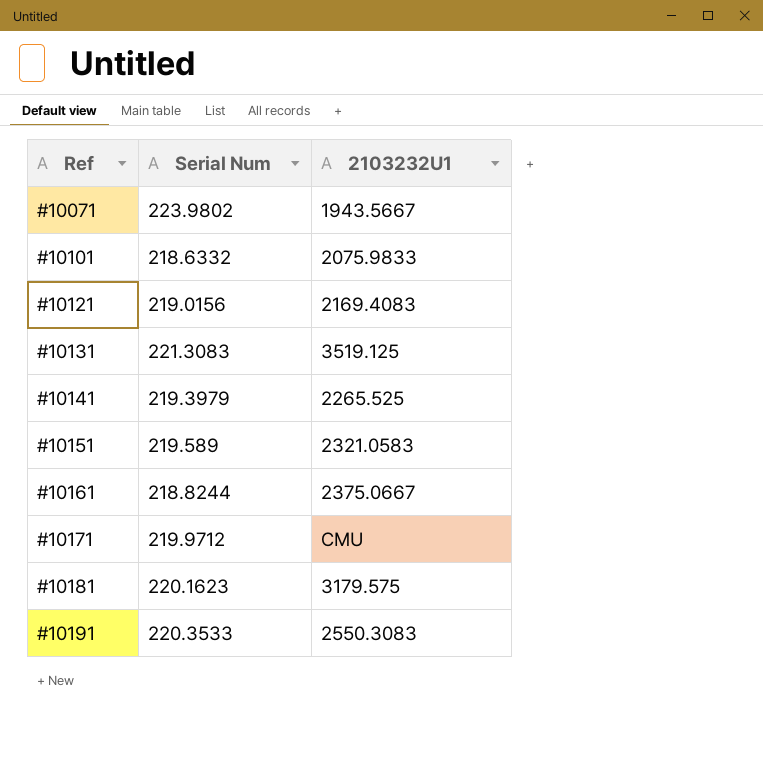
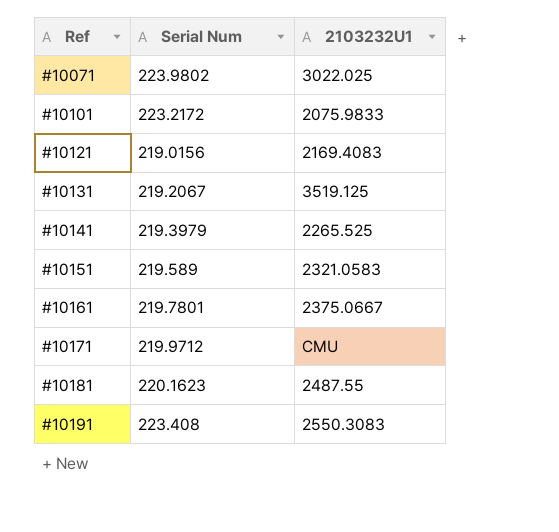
#10071 | 2103232U1: 1943.5667 -> 3022.025
#10101 | Serial Num: 218.6332 -> 223.2172
#10131 | Serial Num: 221.3083 -> 219.2067
#10161 | Serial Num: 218.8244 -> 219.7801
#10181 | 2103232U1: 3179.575 -> 2487.55
#10191 | Serial Num: 220.3533 -> 223.408

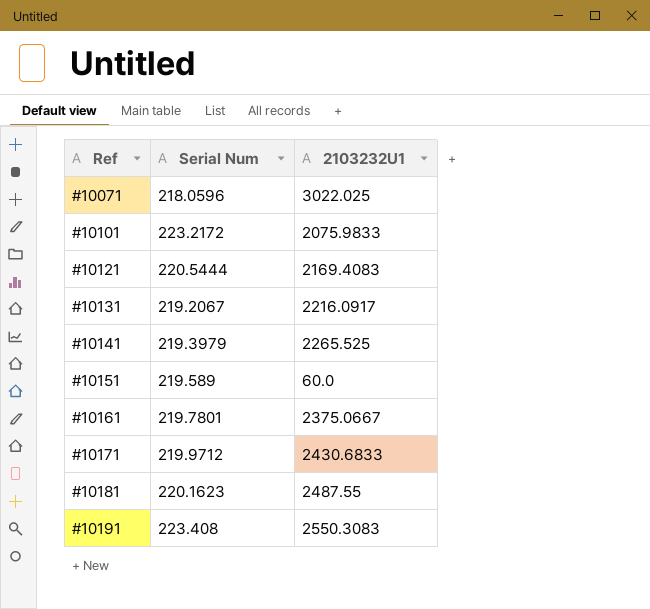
#10071 | Serial Num: 223.9802 -> 218.0596
#10121 | Serial Num: 219.0156 -> 220.5444
#10131 | 2103232U1: 3519.125 -> 2216.0917
#10151 | 2103232U1: 2321.0583 -> 60.0
#10171 | 2103232U1: CMU -> 2430.6833

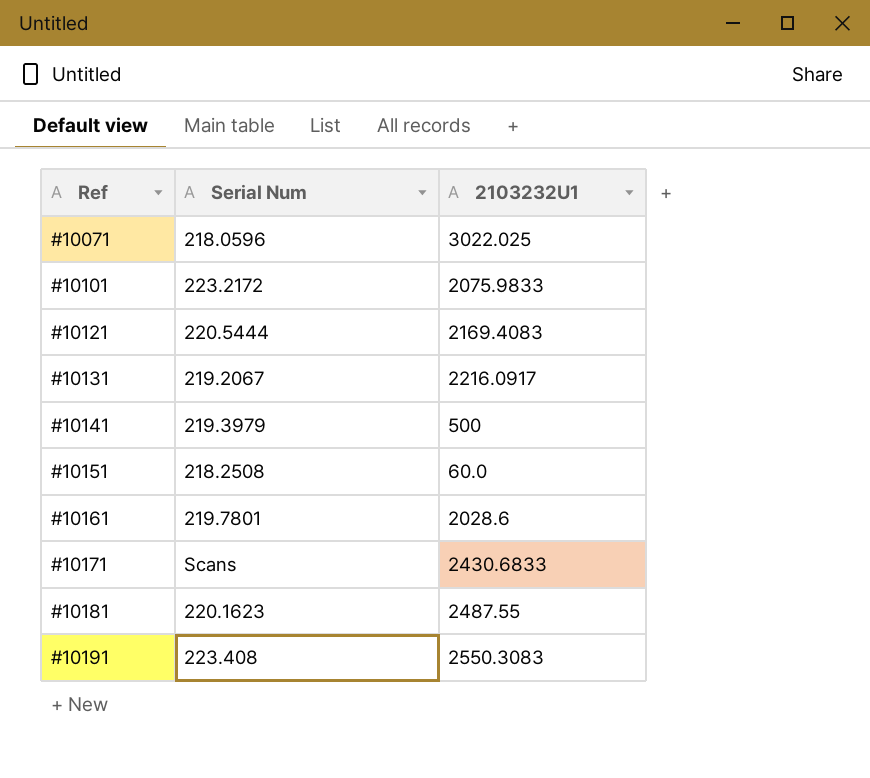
#10141 | 2103232U1: 2265.525 -> 500
#10151 | Serial Num: 219.589 -> 218.2508
#10161 | 2103232U1: 2375.0667 -> 2028.6
#10171 | Serial Num: 219.9712 -> Scans

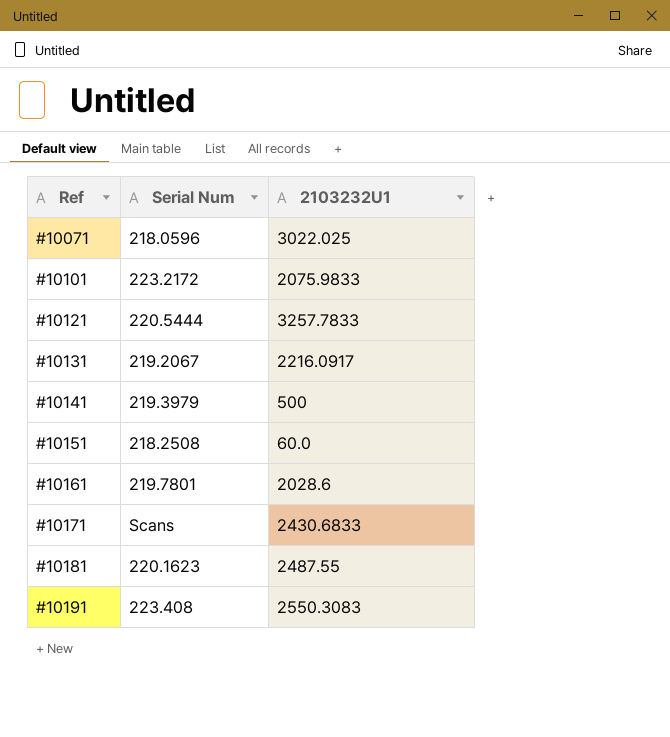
#10121 | 2103232U1: 2169.4083 -> 3257.7833

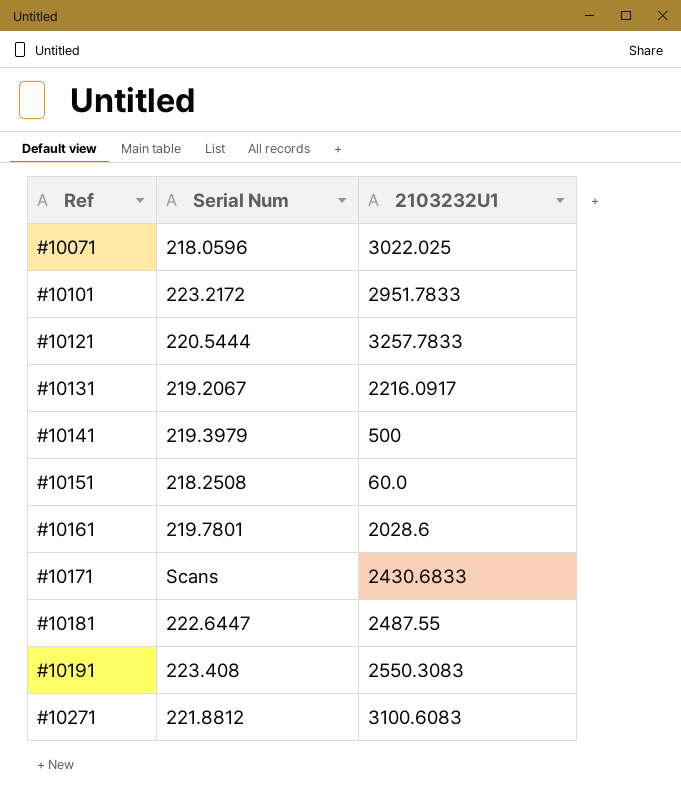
#10101 | 2103232U1: 2075.9833 -> 2951.7833
#10181 | Serial Num: 220.1623 -> 222.6447
row #10271: none -> 221.8812 | 3100.6083

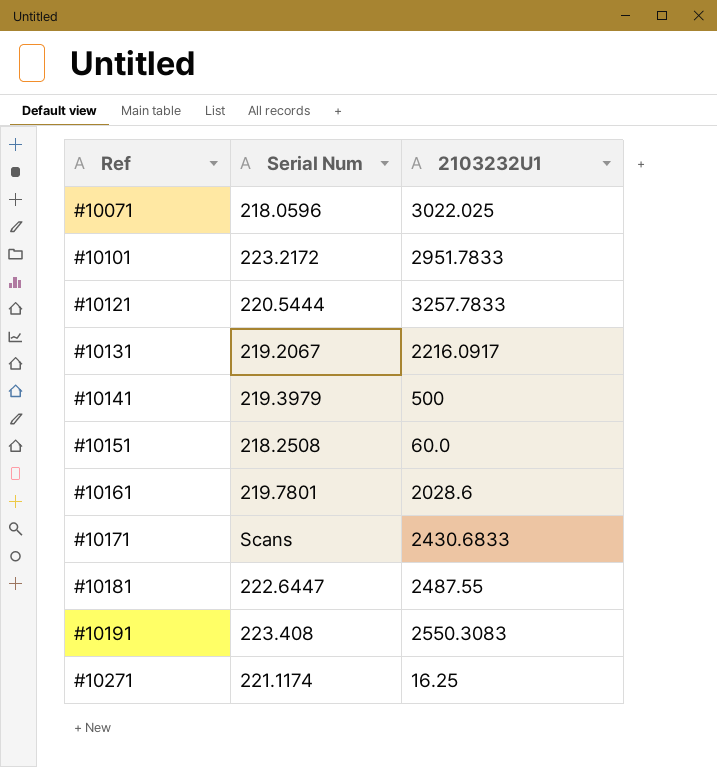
#10271 | Serial Num: 221.8812 -> 221.1174
#10271 | 2103232U1: 3100.6083 -> 16.25

